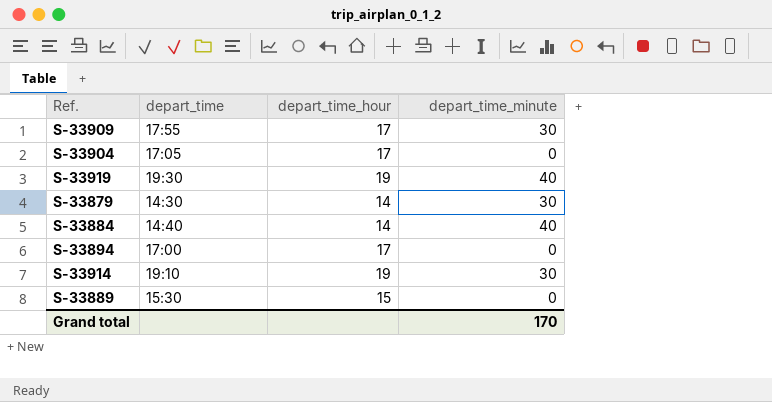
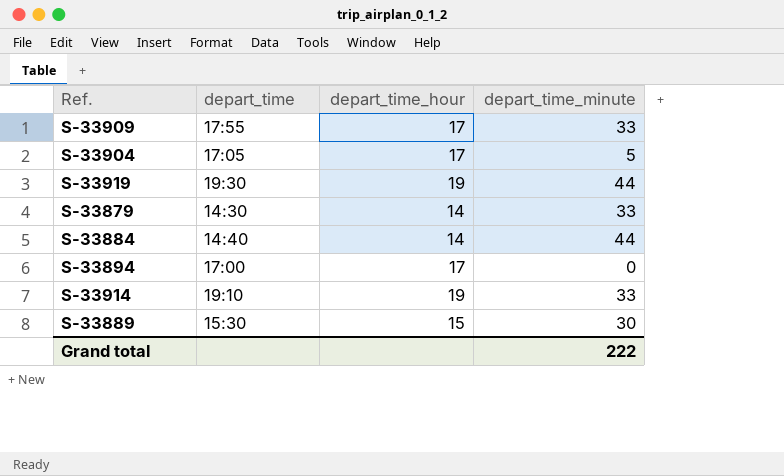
S-33909 | depart_time_minute: 30 -> 33
S-33904 | depart_time_minute: 0 -> 5
S-33919 | depart_time_minute: 40 -> 44
S-33879 | depart_time_minute: 30 -> 33
S-33884 | depart_time_minute: 40 -> 44
S-33914 | depart_time_minute: 30 -> 33
S-33889 | depart_time_minute: 0 -> 30
Grand total | depart_time_minute: 170 -> 222

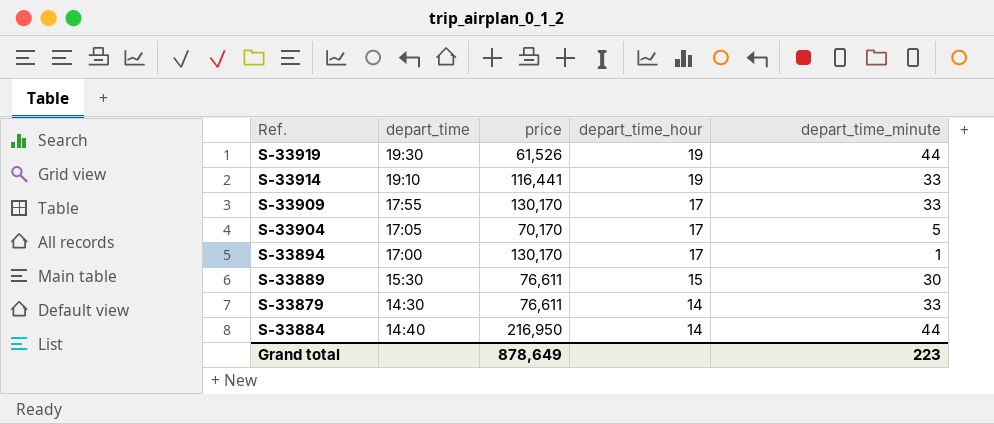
row order: none -> depart_time_hour descending
column price | position: none -> 3
S-33894 | depart_time_minute: 0 -> 1
Grand total | depart_time_minute: 222 -> 223

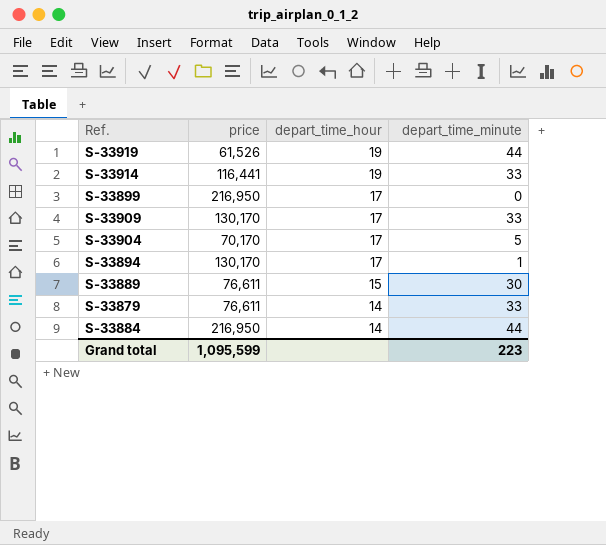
column depart_time | position: 2 -> none
row S-33899: none -> 216,950 | 17 | 0
Grand total | price: 878,649 -> 1,095,599

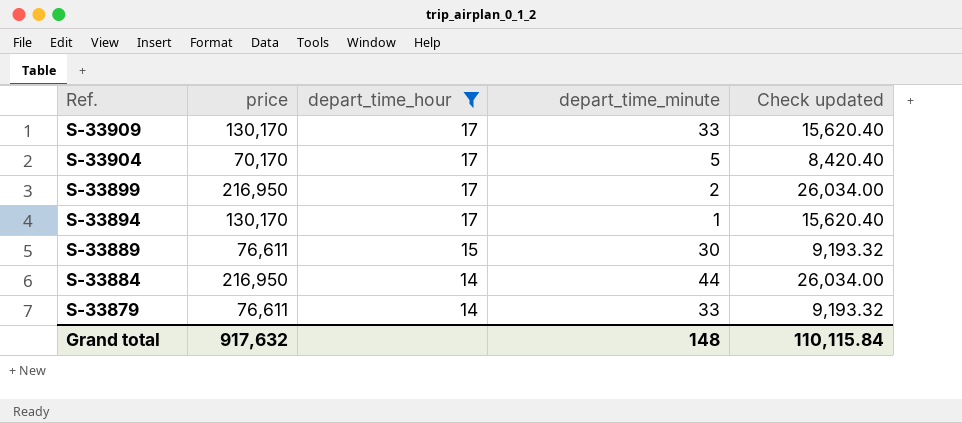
filter: none -> depart_time_hour != 19
row order: depart_time_hour descending -> Ref. descending
column Check updated | formula: none -> [price] * 0.12
S-33899 | depart_time_minute: 0 -> 2
Grand total | price: 1,095,599 -> 917,632
Grand total | depart_time_minute: 223 -> 148

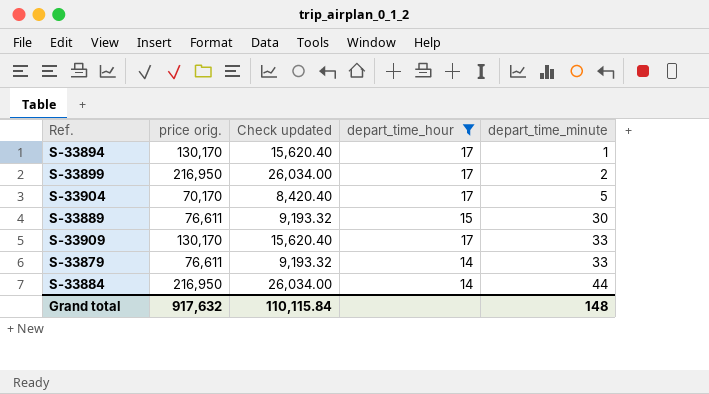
row order: Ref. descending -> depart_time_minute ascending
column name: price -> price orig.
column Check updated | position: 5 -> 3

